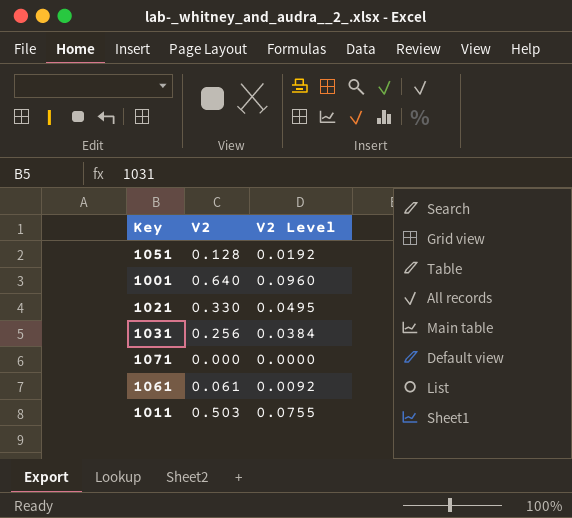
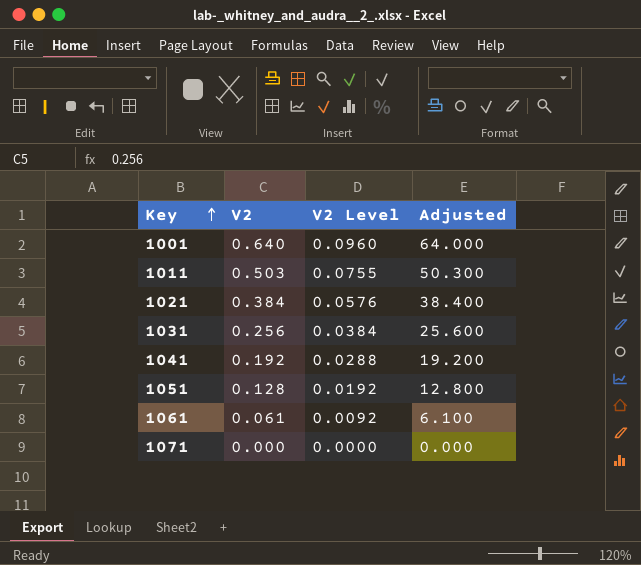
row order: none -> Key ascending
column Adjusted | formula: none -> [V2] * 100
1021 | V2: 0.330 -> 0.384
1021 | V2 Level: 0.0495 -> 0.0576
row 1041: none -> 0.192 | 0.0288 | 19.200

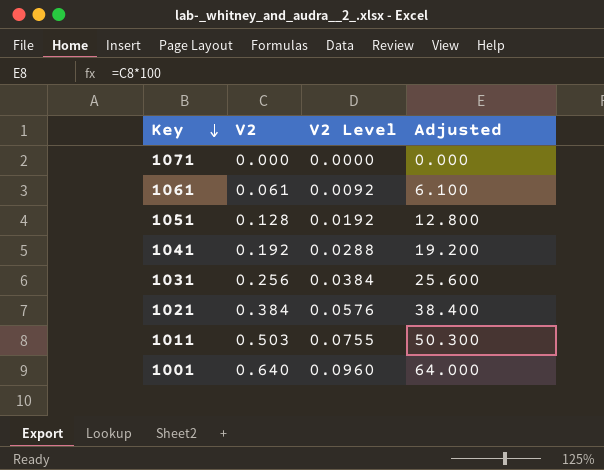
row order: Key ascending -> Key descending

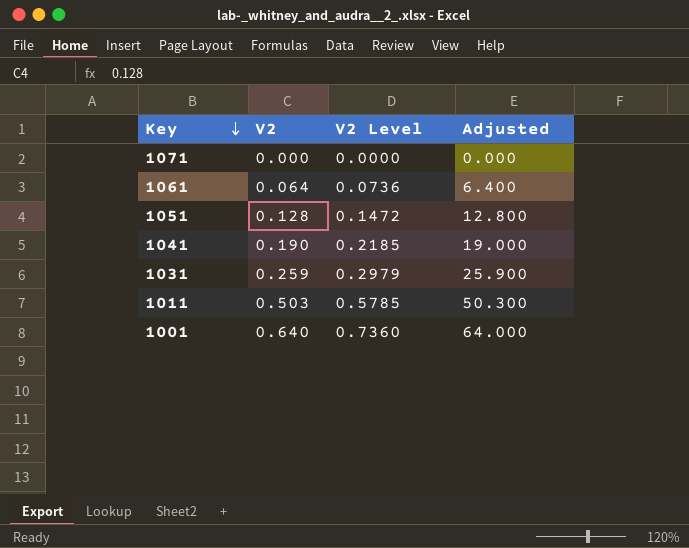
column V2 Level | formula: [V2] * 0.15 -> [V2] * 1.15
row 1021: 0.384 | 0.0576 | 38.400 -> none
1061 | V2: 0.061 -> 0.064
1061 | Adjusted: 6.100 -> 6.400
1041 | V2: 0.192 -> 0.190
1041 | Adjusted: 19.200 -> 19.000
1031 | V2: 0.256 -> 0.259
1031 | Adjusted: 25.600 -> 25.900

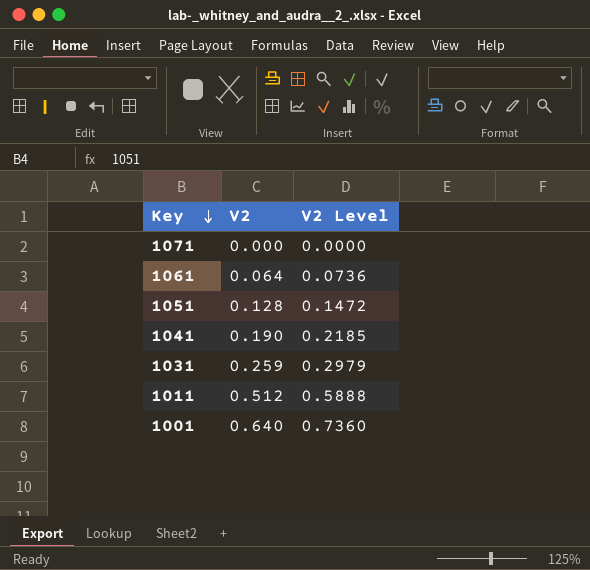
column Adjusted | formula: [V2] * 100 -> none
1011 | V2: 0.503 -> 0.512
1011 | V2 Level: 0.5785 -> 0.5888

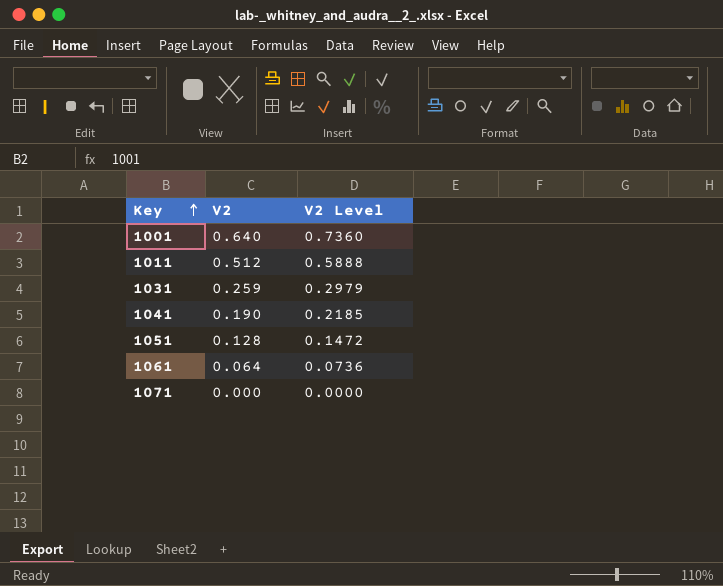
row order: Key descending -> Key ascending

